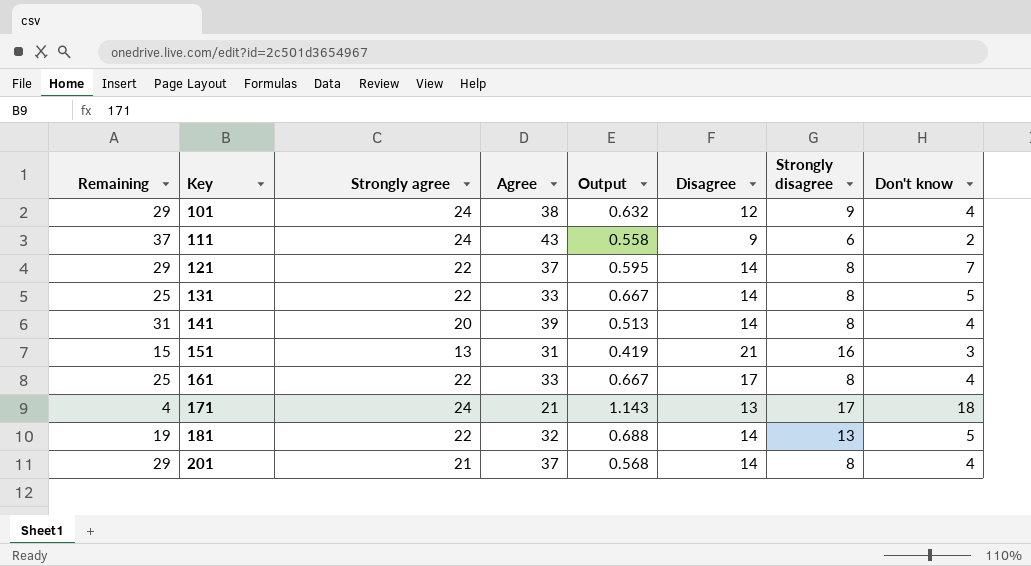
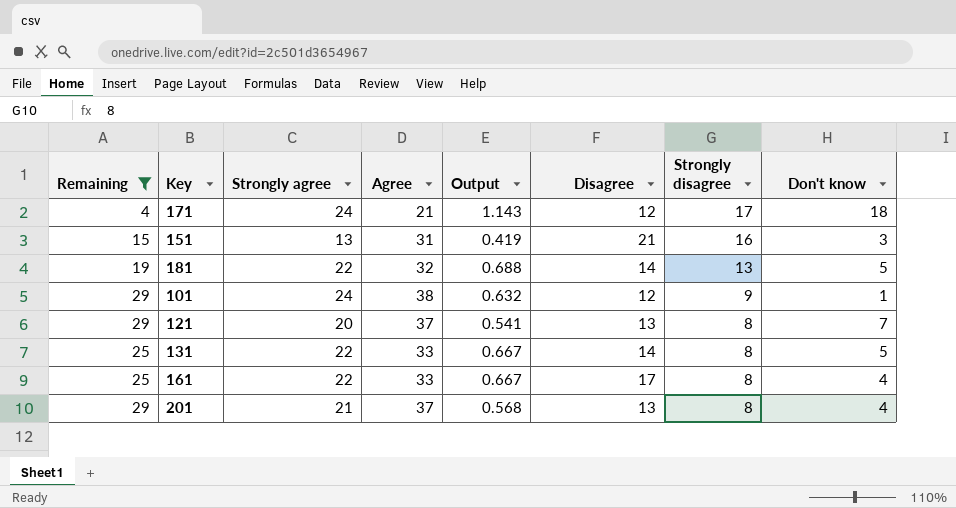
filter: none -> Remaining <= 29
row order: Key ascending -> Strongly disagree descending
171 | Disagree: 13 -> 12
101 | Don't know: 4 -> 1
121 | Strongly agree: 22 -> 20
121 | Output: 0.595 -> 0.541
121 | Disagree: 14 -> 13
201 | Disagree: 14 -> 13

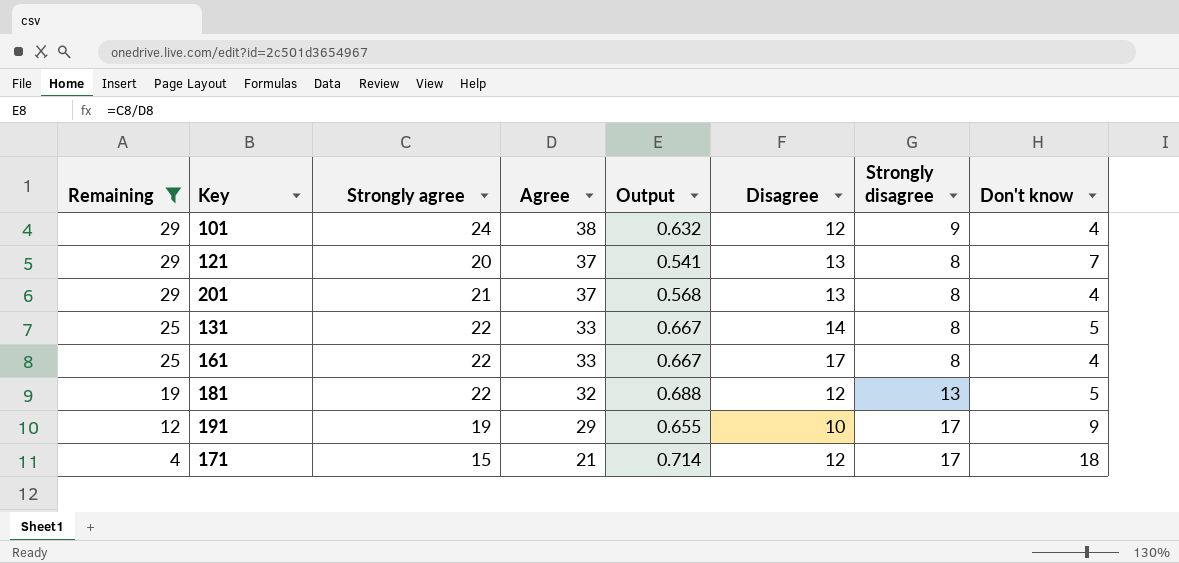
row order: Strongly disagree descending -> Remaining descending
row 151: 15 | 13 | 31 | 0.419 | 21 | 16 | 3 -> none
101 | Don't know: 1 -> 4
181 | Disagree: 14 -> 12
row 191: none -> 12 | 19 | 29 | 0.655 | 10 | 17 | 9
171 | Strongly agree: 24 -> 15
171 | Output: 1.143 -> 0.714

